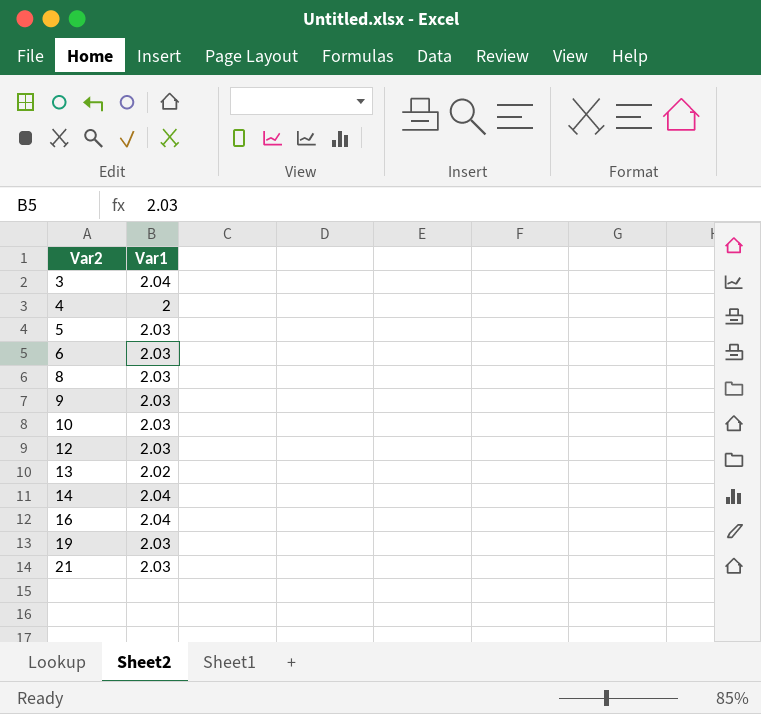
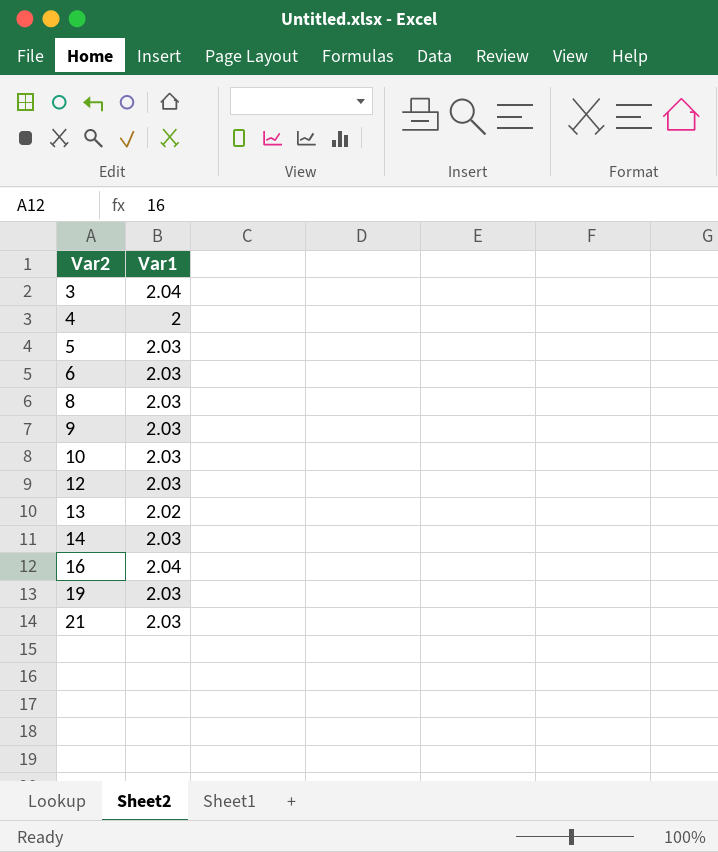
14 | Var1: 2.04 -> 2.03

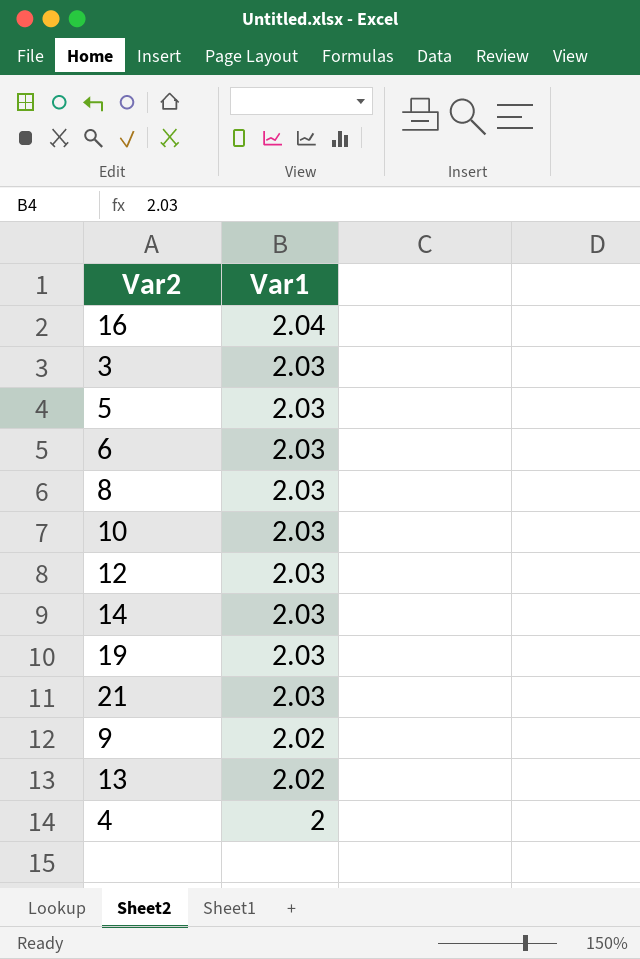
row order: Var2 ascending -> Var1 descending
3 | Var1: 2.04 -> 2.03
9 | Var1: 2.03 -> 2.02

